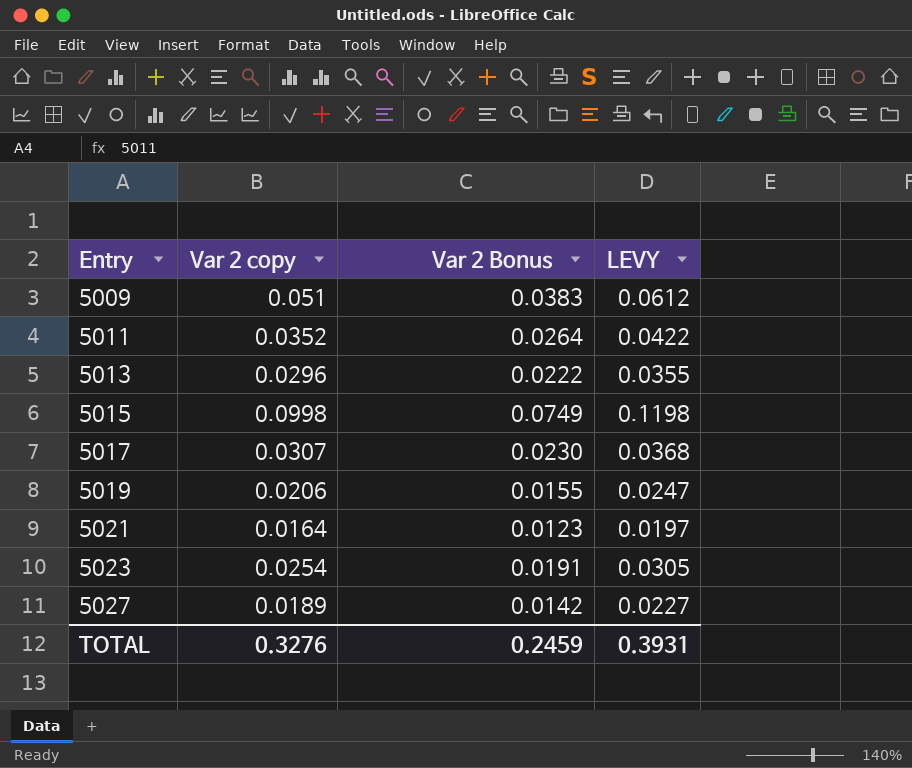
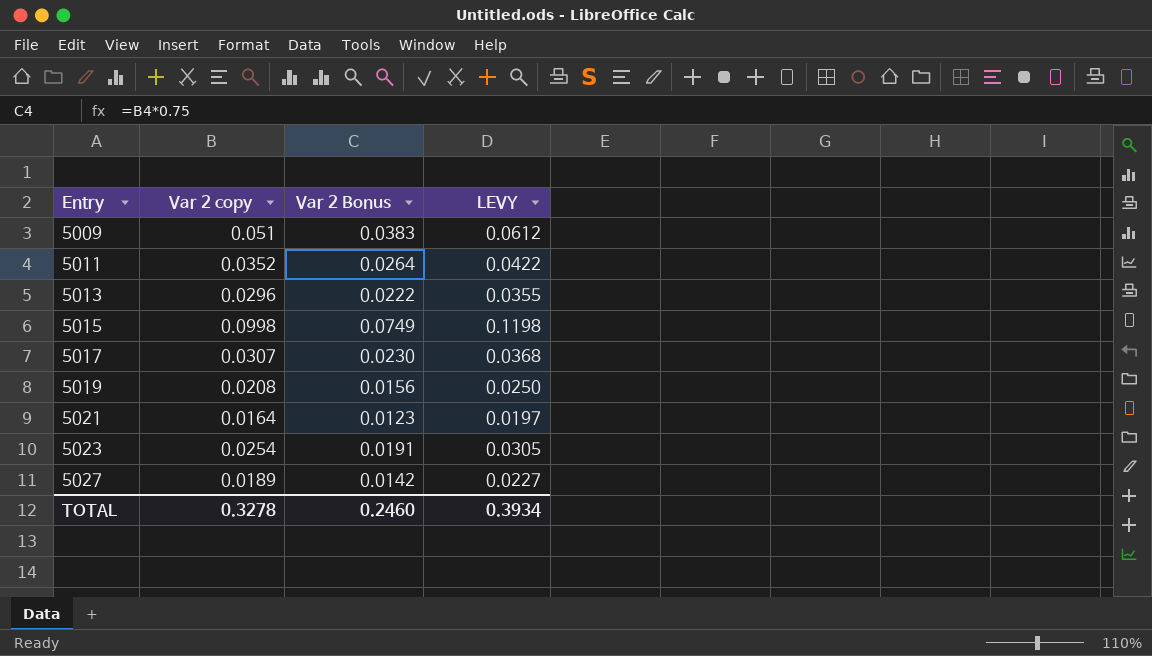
5019 | Var 2 copy: 0.0206 -> 0.0208
5019 | Var 2 Bonus: 0.0155 -> 0.0156
5019 | LEVY: 0.0247 -> 0.0250
TOTAL | Var 2 copy: 0.3276 -> 0.3278
TOTAL | Var 2 Bonus: 0.2459 -> 0.2460
TOTAL | LEVY: 0.3931 -> 0.3934

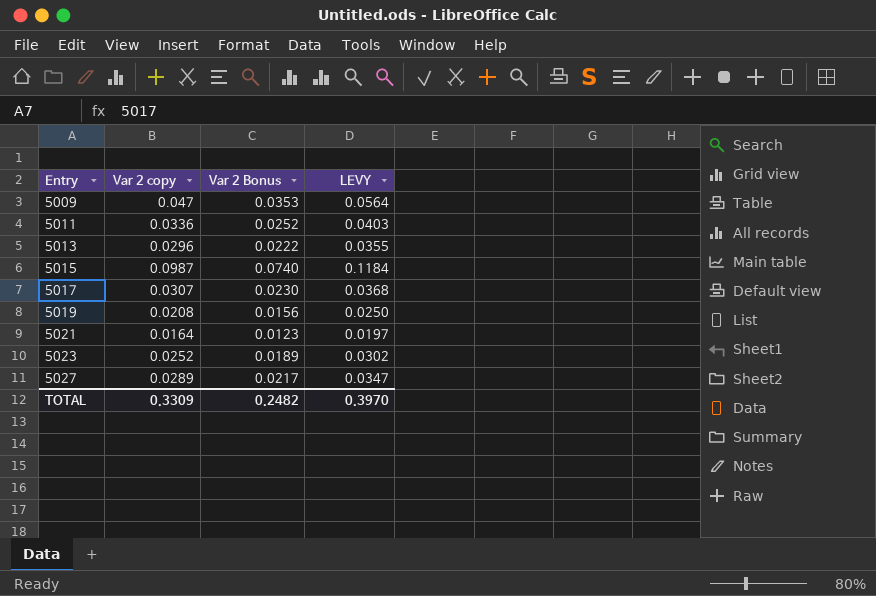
5009 | Var 2 copy: 0.051 -> 0.047
5009 | Var 2 Bonus: 0.0383 -> 0.0353
5009 | LEVY: 0.0612 -> 0.0564
5011 | Var 2 copy: 0.0352 -> 0.0336
5011 | Var 2 Bonus: 0.0264 -> 0.0252
5011 | LEVY: 0.0422 -> 0.0403
5015 | Var 2 copy: 0.0998 -> 0.0987
5015 | Var 2 Bonus: 0.0749 -> 0.0740
5015 | LEVY: 0.1198 -> 0.1184
5023 | Var 2 copy: 0.0254 -> 0.0252
5023 | Var 2 Bonus: 0.0191 -> 0.0189
5023 | LEVY: 0.0305 -> 0.0302
5027 | Var 2 copy: 0.0189 -> 0.0289
5027 | Var 2 Bonus: 0.0142 -> 0.0217
5027 | LEVY: 0.0227 -> 0.0347
TOTAL | Var 2 copy: 0.3278 -> 0.3309
TOTAL | Var 2 Bonus: 0.2460 -> 0.2482
TOTAL | LEVY: 0.3934 -> 0.3970

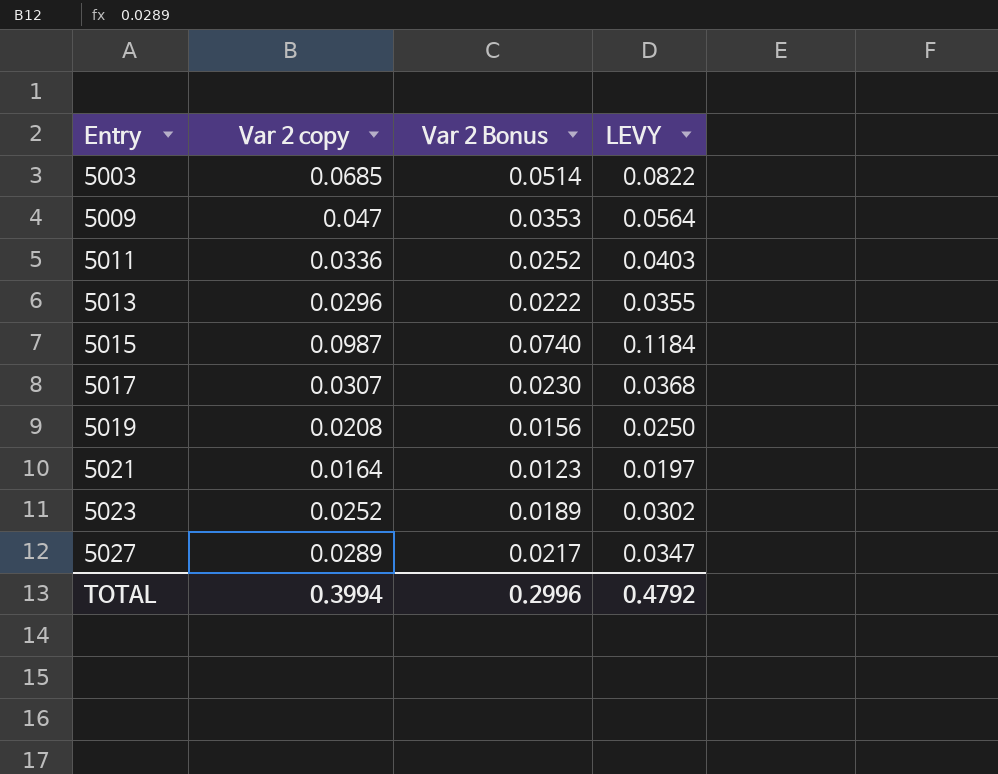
row 5003: none -> 0.0685 | 0.0514 | 0.0822
TOTAL | Var 2 copy: 0.3309 -> 0.3994
TOTAL | Var 2 Bonus: 0.2482 -> 0.2996
TOTAL | LEVY: 0.3970 -> 0.4792

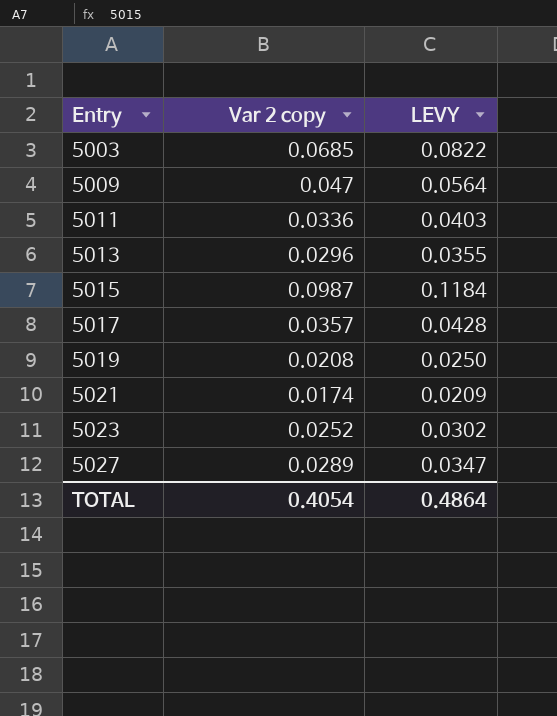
column Var 2 Bonus | formula: [Var 2 copy] * 0.75 -> none
5017 | Var 2 copy: 0.0307 -> 0.0357
5017 | LEVY: 0.0368 -> 0.0428
5021 | Var 2 copy: 0.0164 -> 0.0174
5021 | LEVY: 0.0197 -> 0.0209
TOTAL | Var 2 copy: 0.3994 -> 0.4054
TOTAL | LEVY: 0.4792 -> 0.4864

